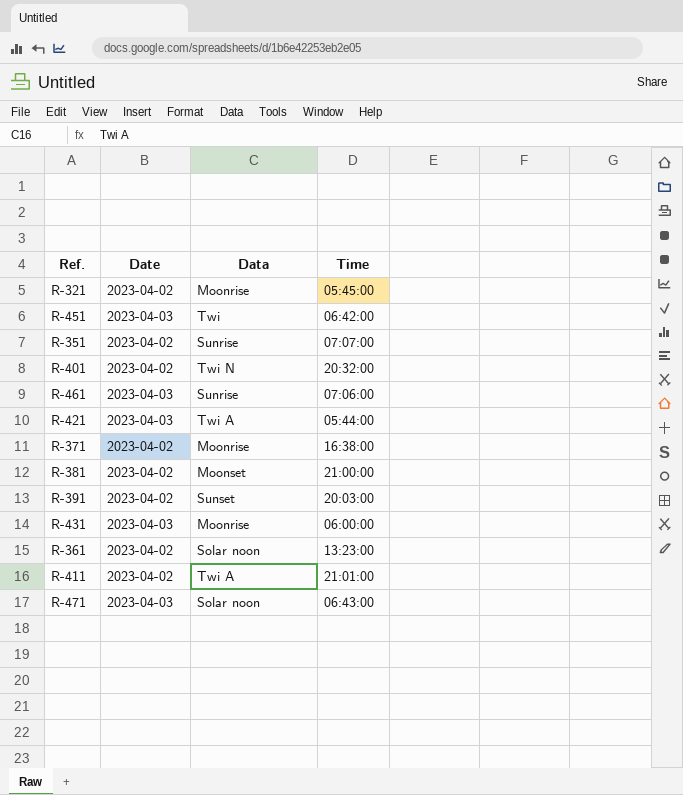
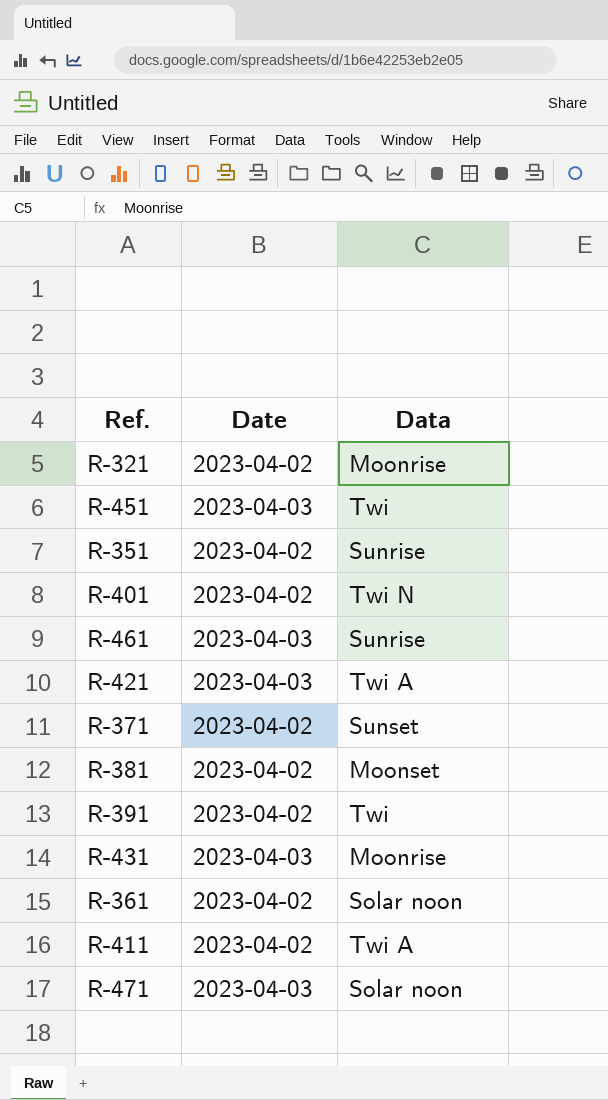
column Time | position: 4 -> none
R-371 | Data: Moonrise -> Sunset
R-391 | Data: Sunset -> Twi

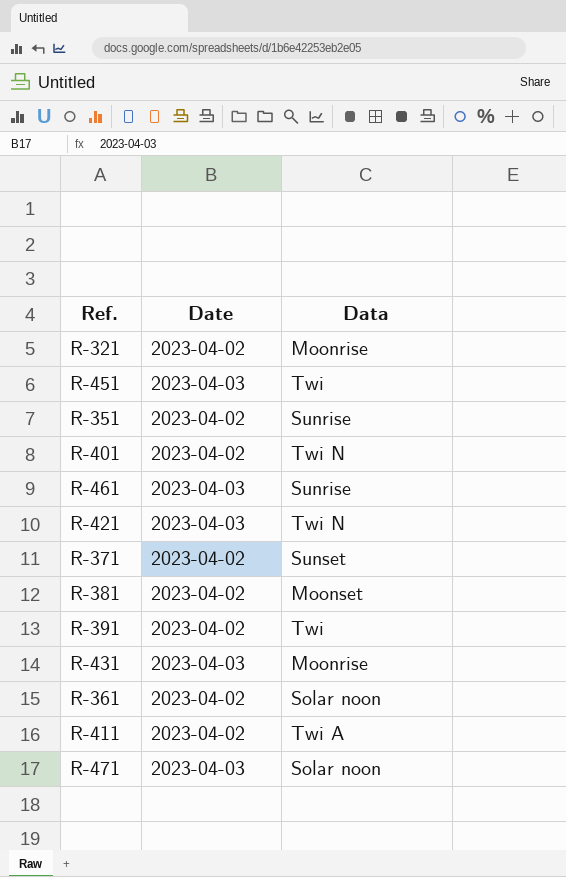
R-421 | Data: Twi A -> Twi N

